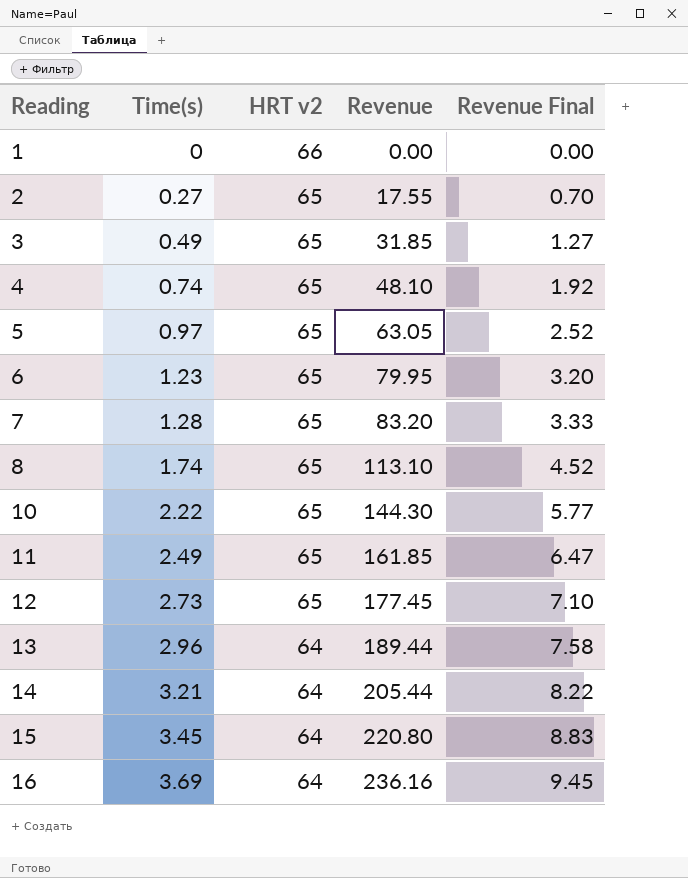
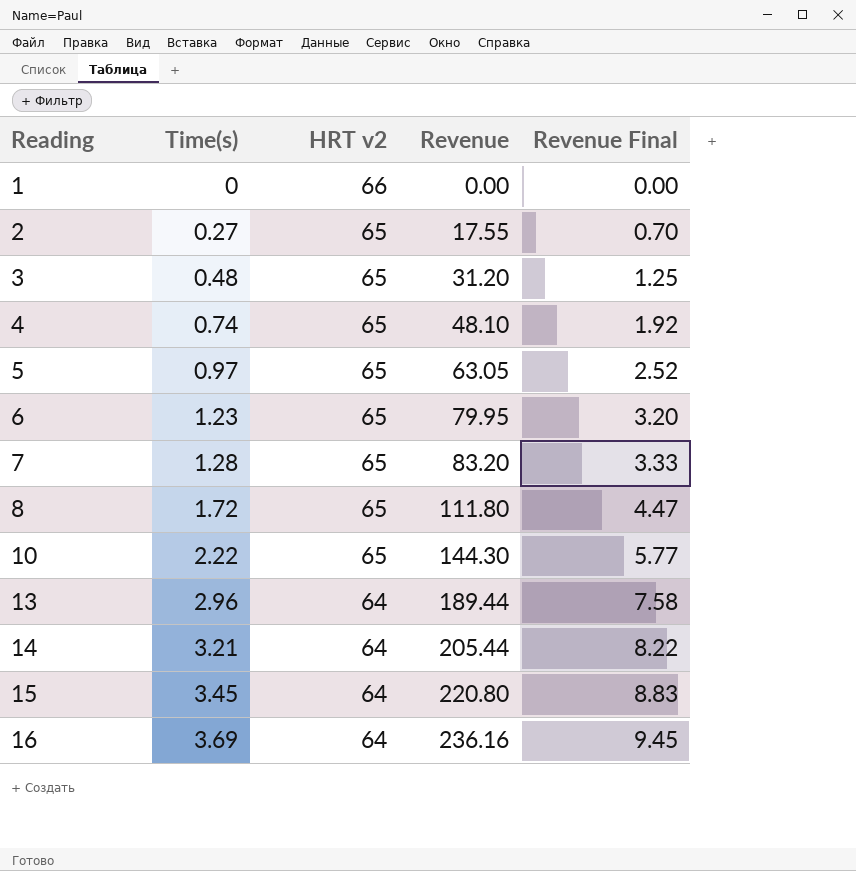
row 11: 2.49 | 65 | 161.85 | 6.47 -> none
row 12: 2.73 | 65 | 177.45 | 7.10 -> none
3 | Time(s): 0.49 -> 0.48
3 | Revenue: 31.85 -> 31.20
3 | Revenue Final: 1.27 -> 1.25
8 | Time(s): 1.74 -> 1.72
8 | Revenue: 113.10 -> 111.80
8 | Revenue Final: 4.52 -> 4.47

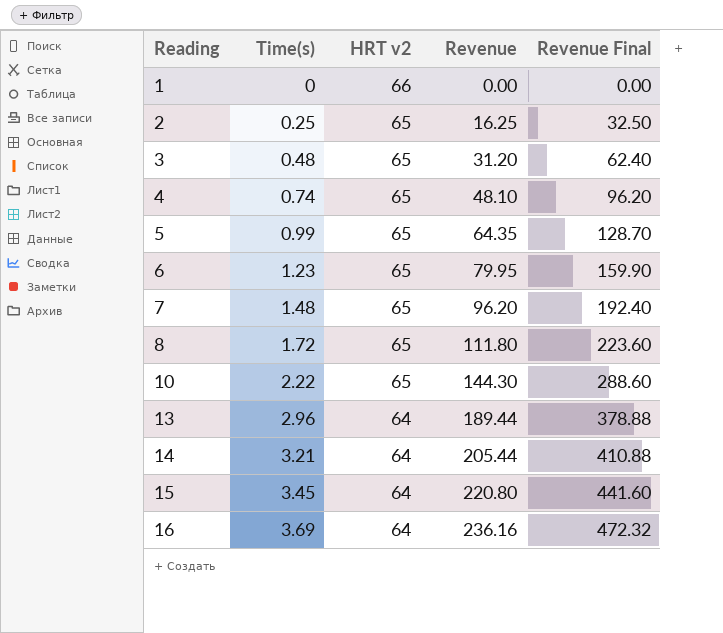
column Revenue Final | formula: [Revenue] * 0.04 -> [Revenue] * 2
2 | Time(s): 0.27 -> 0.25
2 | Revenue: 17.55 -> 16.25
5 | Time(s): 0.97 -> 0.99
5 | Revenue: 63.05 -> 64.35
7 | Time(s): 1.28 -> 1.48
7 | Revenue: 83.20 -> 96.20

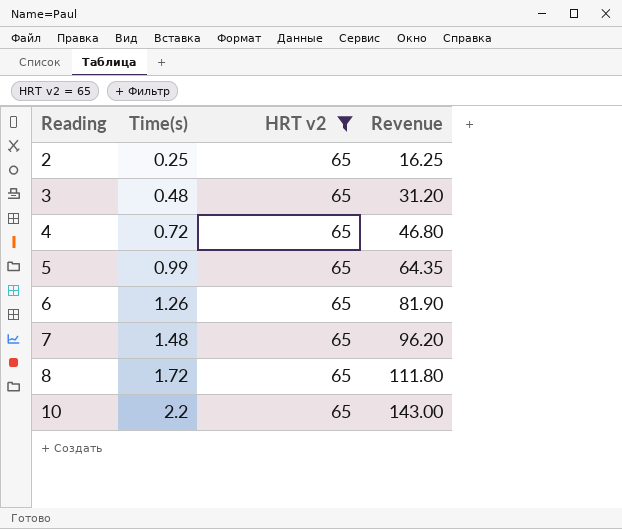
filter: none -> HRT v2 = 65
column Revenue Final | formula: [Revenue] * 2 -> none
4 | Time(s): 0.74 -> 0.72
4 | Revenue: 48.10 -> 46.80
6 | Time(s): 1.23 -> 1.26
6 | Revenue: 79.95 -> 81.90
10 | Time(s): 2.22 -> 2.2
10 | Revenue: 144.30 -> 143.00

